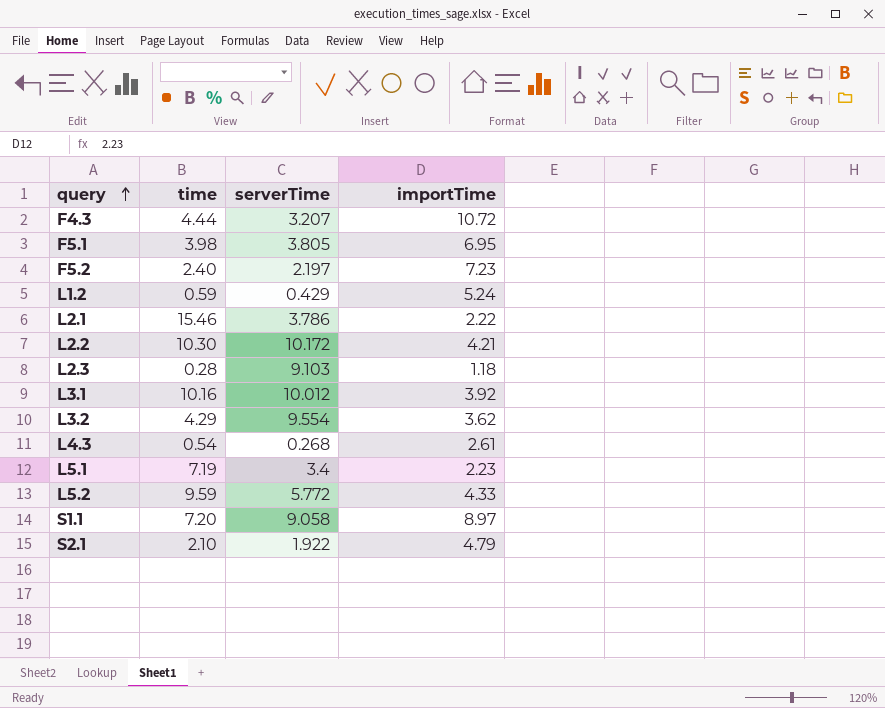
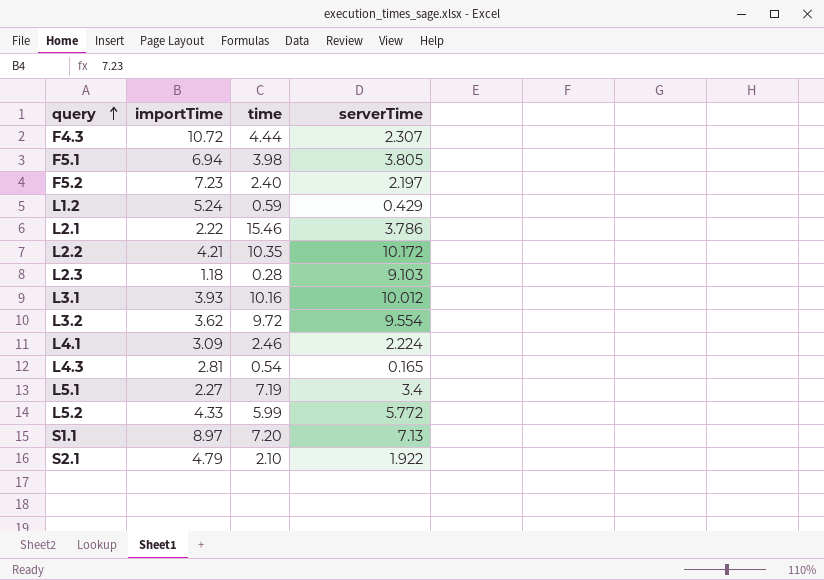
column importTime | position: 4 -> 2
F4.3 | serverTime: 3.207 -> 2.307
F5.1 | importTime: 6.95 -> 6.94
L2.2 | time: 10.30 -> 10.35
L3.1 | importTime: 3.92 -> 3.93
L3.2 | time: 4.29 -> 9.72
row L4.1: none -> 3.09 | 2.46 | 2.224
L4.3 | importTime: 2.61 -> 2.81
L4.3 | serverTime: 0.268 -> 0.165
L5.1 | importTime: 2.23 -> 2.27
L5.2 | time: 9.59 -> 5.99
S1.1 | serverTime: 9.058 -> 7.13

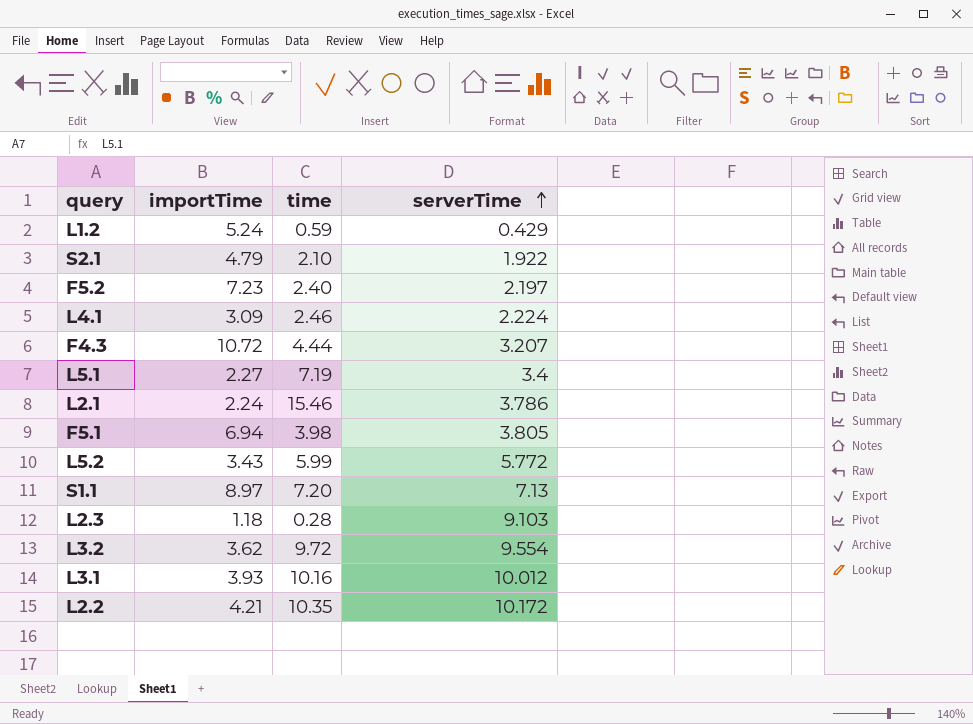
row order: query ascending -> serverTime ascending
row L4.3: 2.81 | 0.54 | 0.165 -> none
F4.3 | serverTime: 2.307 -> 3.207
L2.1 | importTime: 2.22 -> 2.24
L5.2 | importTime: 4.33 -> 3.43

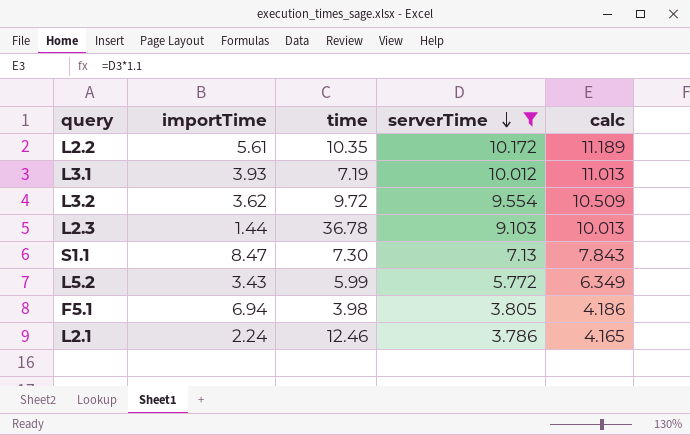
filter: none -> serverTime >= 3.786
row order: serverTime ascending -> serverTime descending
column calc | formula: none -> [serverTime] * 1.1
L2.2 | importTime: 4.21 -> 5.61
L3.1 | time: 10.16 -> 7.19
L2.3 | importTime: 1.18 -> 1.44
L2.3 | time: 0.28 -> 36.78
S1.1 | importTime: 8.97 -> 8.47
S1.1 | time: 7.20 -> 7.30
L2.1 | time: 15.46 -> 12.46

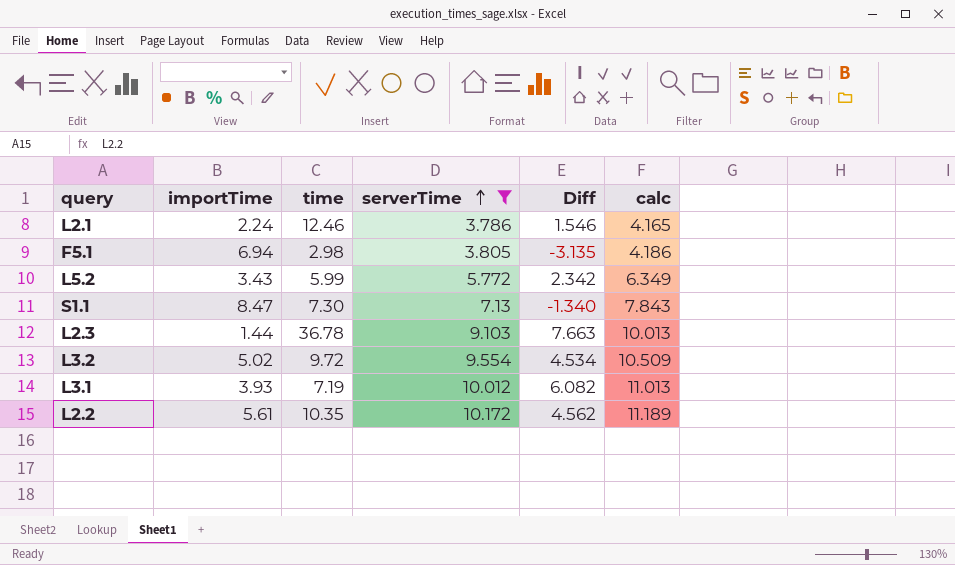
row order: serverTime descending -> serverTime ascending
column Diff | formula: none -> [serverTime] - [importTime]
F5.1 | time: 3.98 -> 2.98
L3.2 | importTime: 3.62 -> 5.02

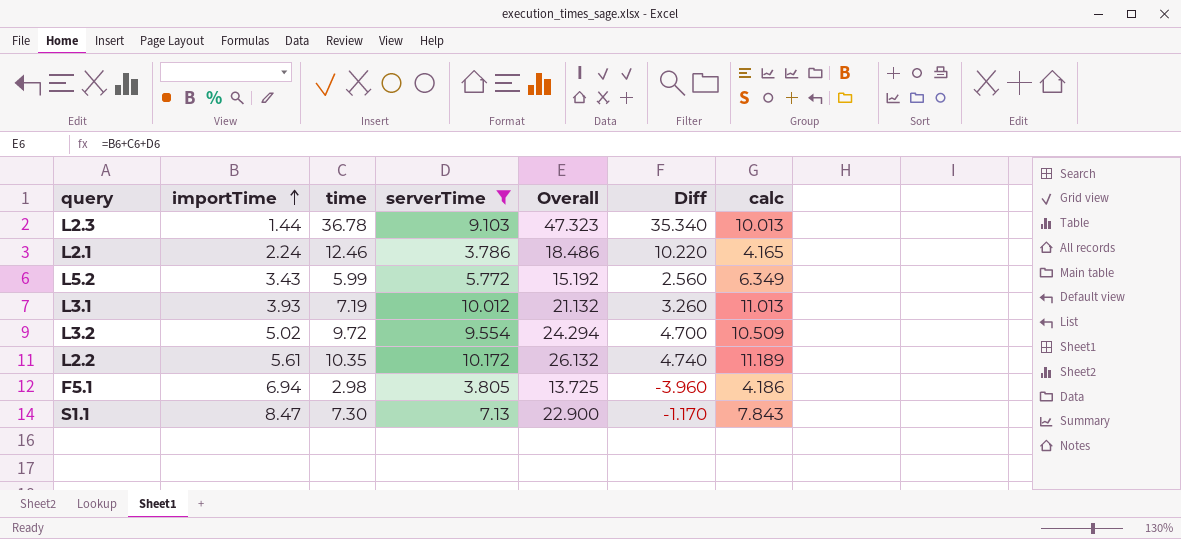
row order: serverTime ascending -> importTime ascending
column Overall | formula: none -> [importTime] + [time] + [serverTime]
column Diff | formula: [serverTime] - [importTime] -> [time] - [importTime]

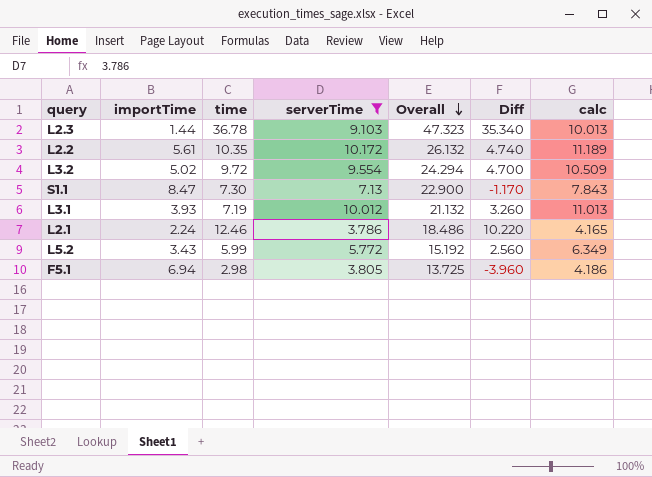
row order: importTime ascending -> Overall descending

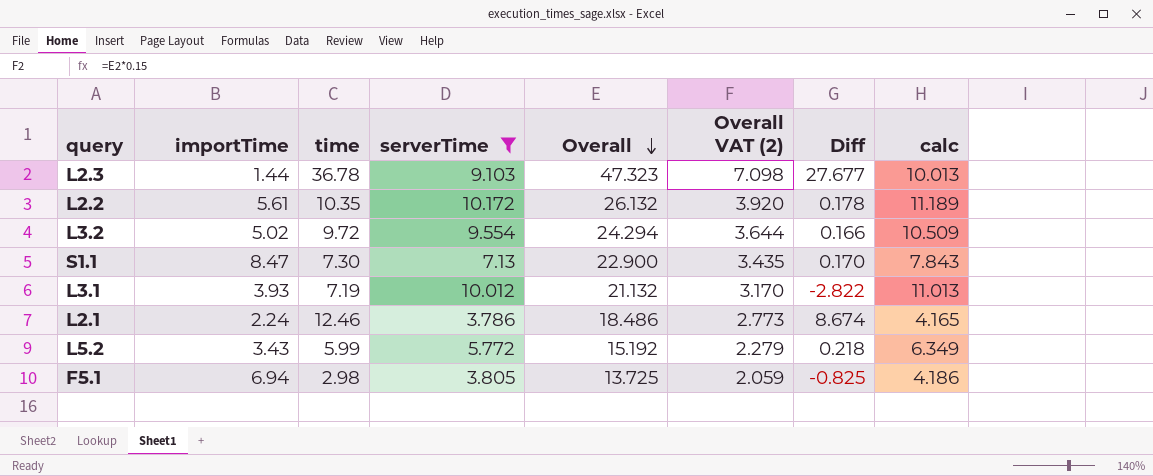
column Overall VAT (2) | formula: none -> [Overall] * 0.15
column Diff | formula: [time] - [importTime] -> [time] - [serverTime]

